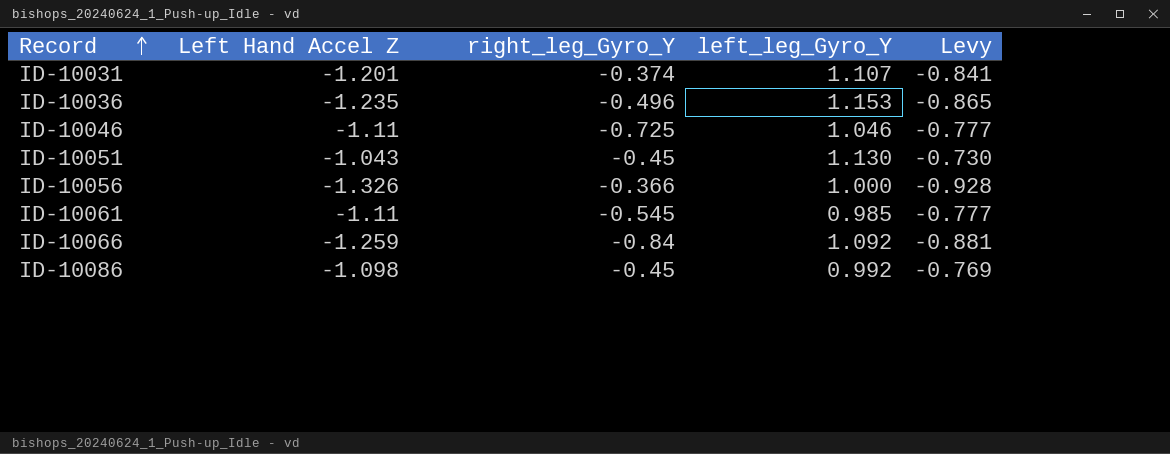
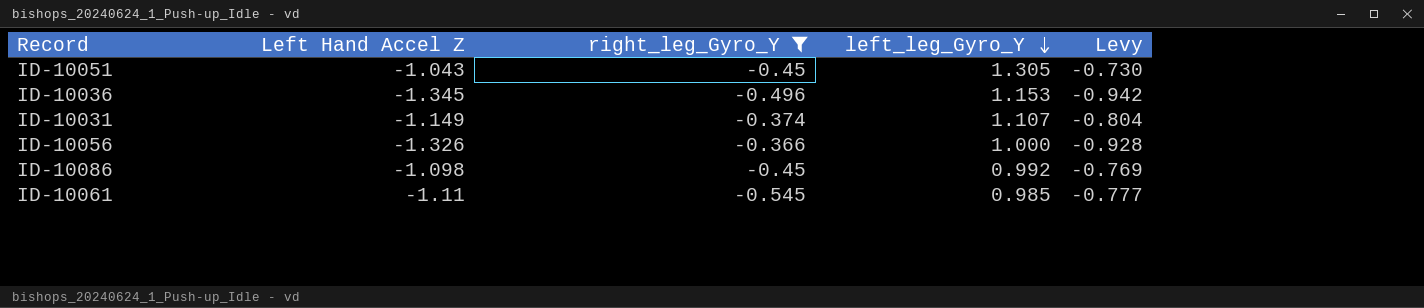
filter: none -> right_leg_Gyro_Y >= -0.545
row order: Record ascending -> left_leg_Gyro_Y descending
ID-10051 | left_leg_Gyro_Y: 1.130 -> 1.305
ID-10036 | Left Hand Accel Z: -1.235 -> -1.345
ID-10036 | Levy: -0.865 -> -0.942
ID-10031 | Left Hand Accel Z: -1.201 -> -1.149
ID-10031 | Levy: -0.841 -> -0.804

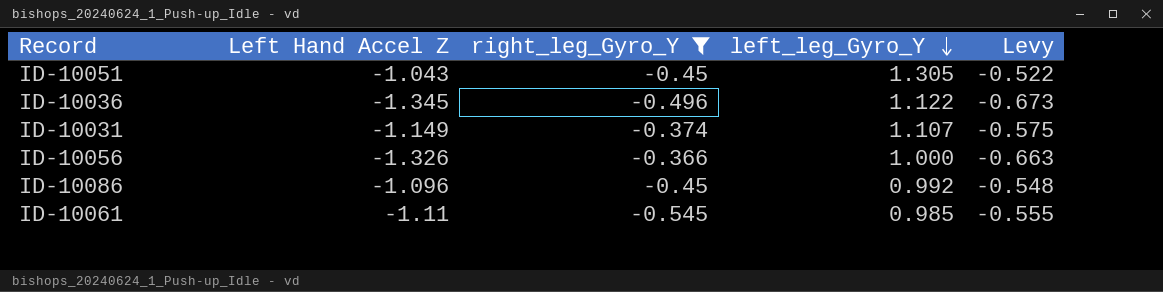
column Levy | formula: [Left Hand Accel Z] * 0.7 -> [Left Hand Accel Z] * 0.5
ID-10036 | left_leg_Gyro_Y: 1.153 -> 1.122
ID-10086 | Left Hand Accel Z: -1.098 -> -1.096

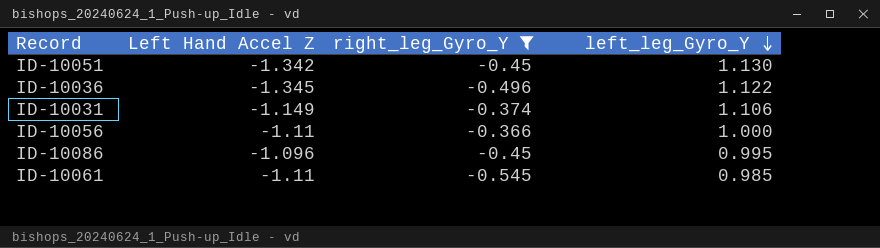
column Levy | formula: [Left Hand Accel Z] * 0.5 -> none
ID-10051 | Left Hand Accel Z: -1.043 -> -1.342
ID-10051 | left_leg_Gyro_Y: 1.305 -> 1.130
ID-10031 | left_leg_Gyro_Y: 1.107 -> 1.106
ID-10056 | Left Hand Accel Z: -1.326 -> -1.11
ID-10086 | left_leg_Gyro_Y: 0.992 -> 0.995

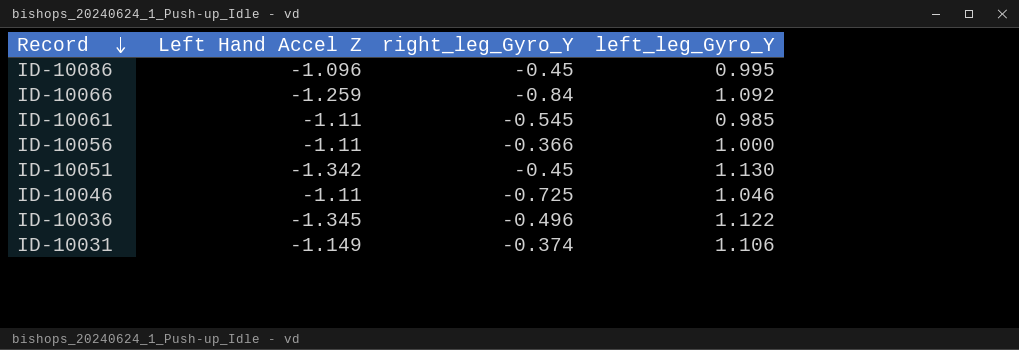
filter: right_leg_Gyro_Y >= -0.545 -> none
row order: left_leg_Gyro_Y descending -> Record descending

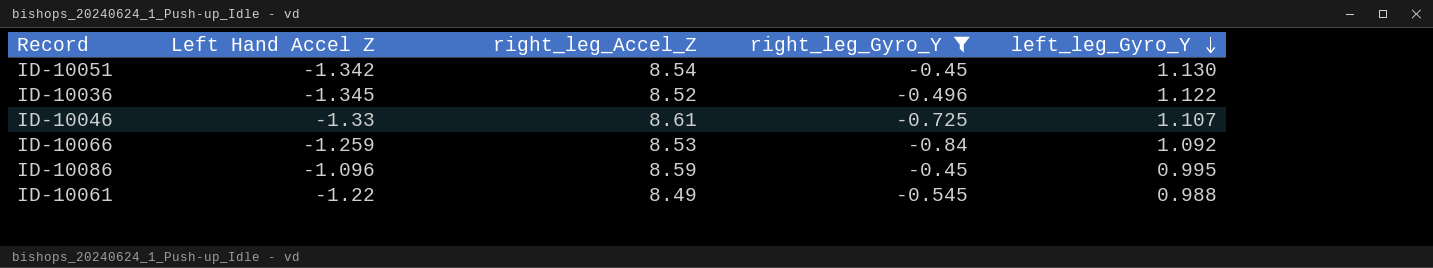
filter: none -> right_leg_Gyro_Y <= -0.45
row order: Record descending -> left_leg_Gyro_Y descending
column right_leg_Accel_Z | position: none -> 3
ID-10046 | Left Hand Accel Z: -1.11 -> -1.33
ID-10046 | left_leg_Gyro_Y: 1.046 -> 1.107
ID-10061 | Left Hand Accel Z: -1.11 -> -1.22
ID-10061 | left_leg_Gyro_Y: 0.985 -> 0.988

